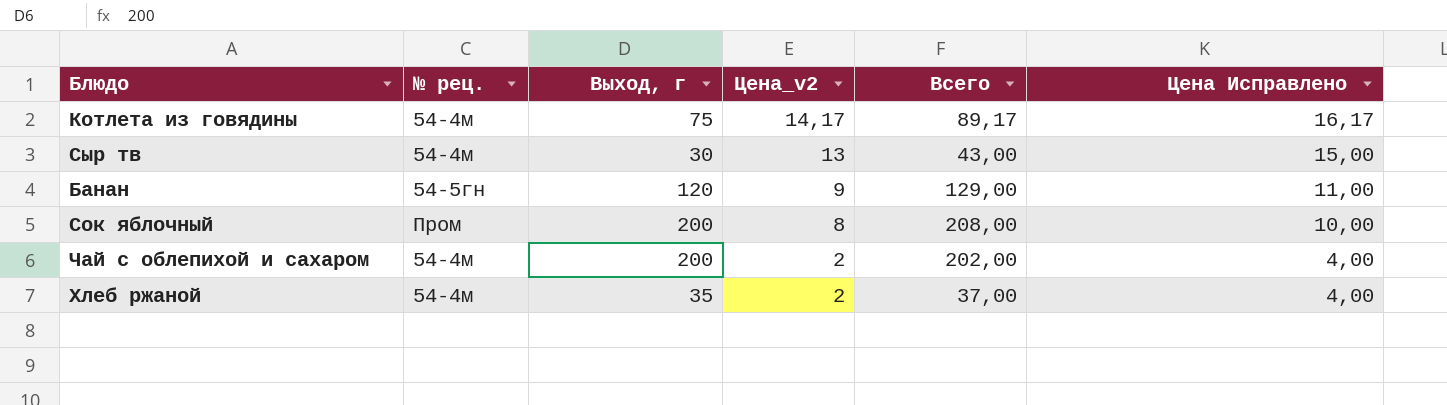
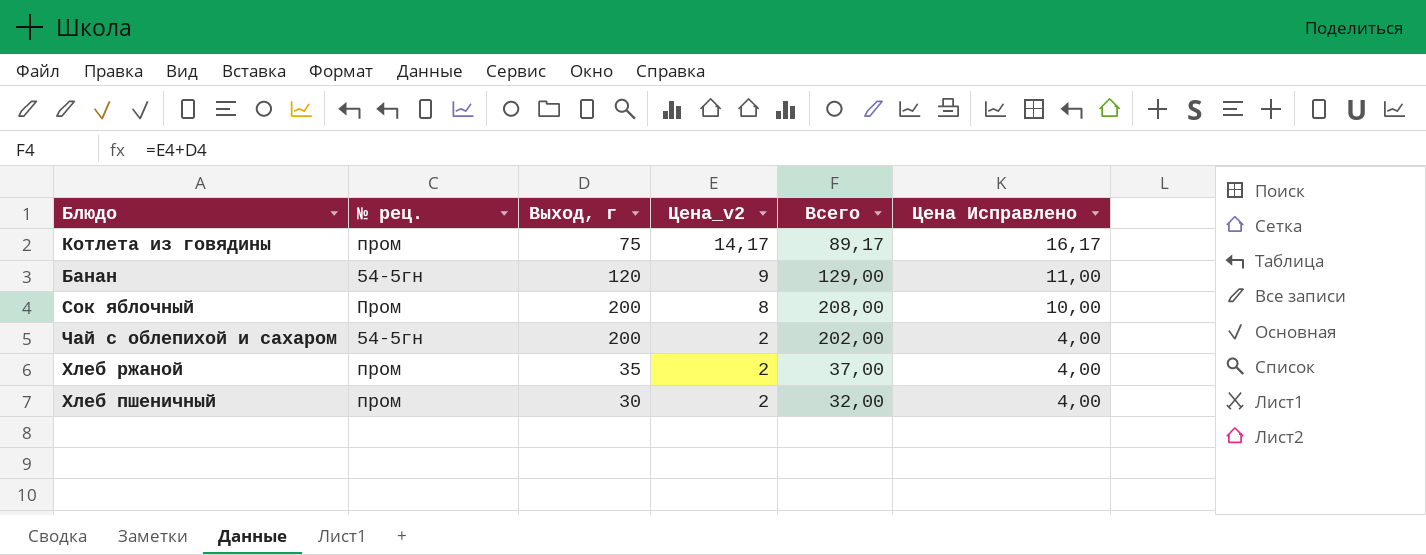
row Сыр тв: 54-4м | 30 | 13 | 43,00 | 15,00 -> none
Котлета из говядины | № рец.: 54-4м -> пром
Чай с облепихой и сахаром | № рец.: 54-4м -> 54-5гн
Хлеб ржаной | № рец.: 54-4м -> пром
row Хлеб пшеничный: none -> пром | 30 | 2 | 32,00 | 4,00

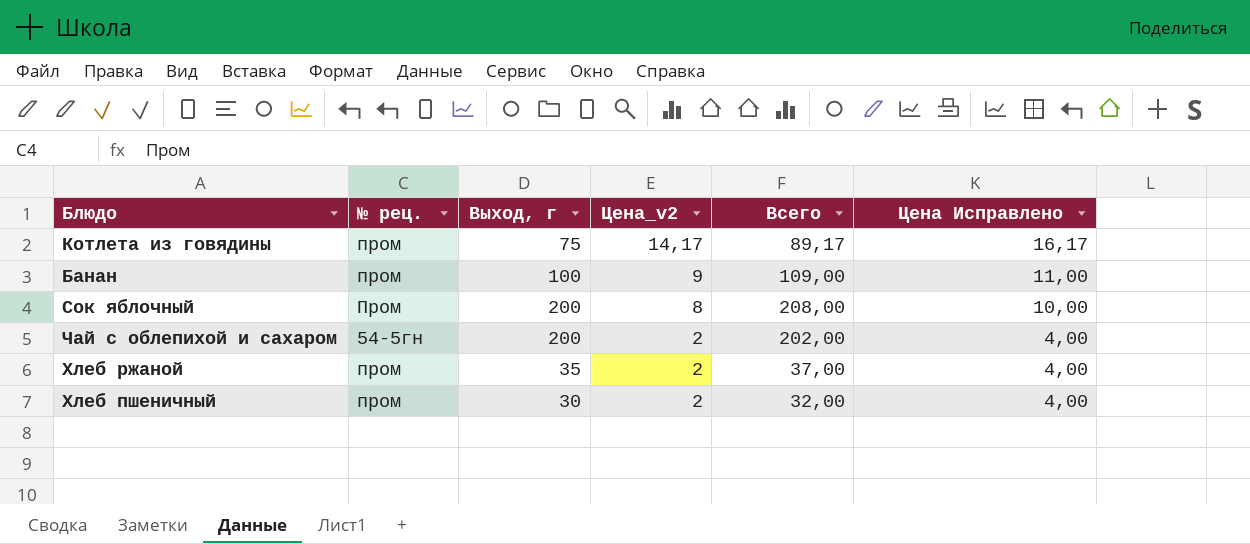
Банан | № рец.: 54-5гн -> пром
Банан | Выход, г: 120 -> 100
Банан | Всего: 129,00 -> 109,00

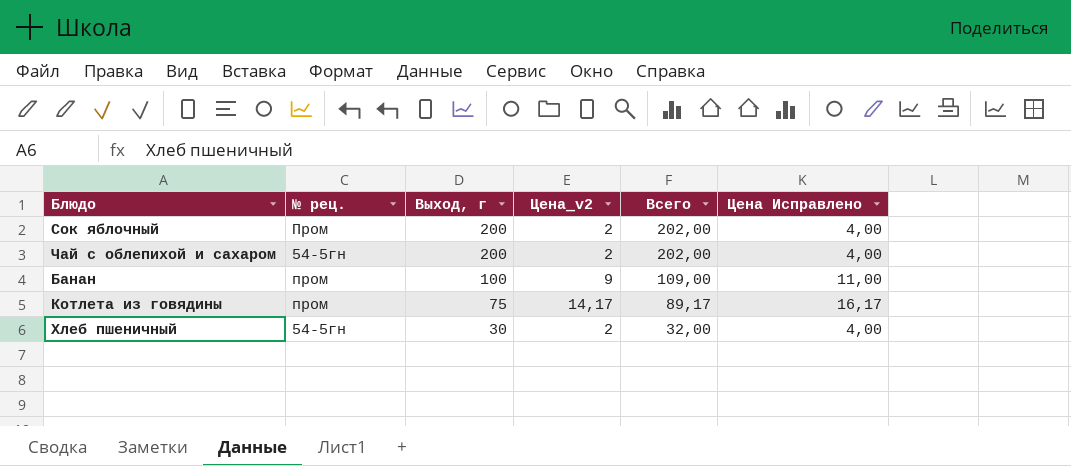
row order: Цена_v2 descending -> Выход, г descending
row Хлеб ржаной: пром | 35 | 2 | 37,00 | 4,00 -> none
Сок яблочный | Цена_v2: 8 -> 2
Сок яблочный | Всего: 208,00 -> 202,00
Сок яблочный | Цена Исправлено: 10,00 -> 4,00
Хлеб пшеничный | № рец.: пром -> 54-5гн

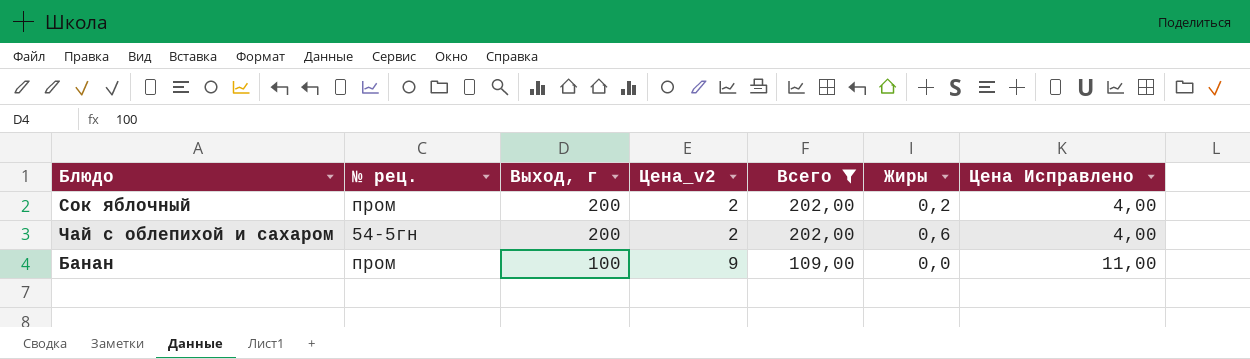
filter: none -> Всего >= 109,00
column Жиры | position: none -> 6
Сок яблочный | № рец.: Пром -> пром

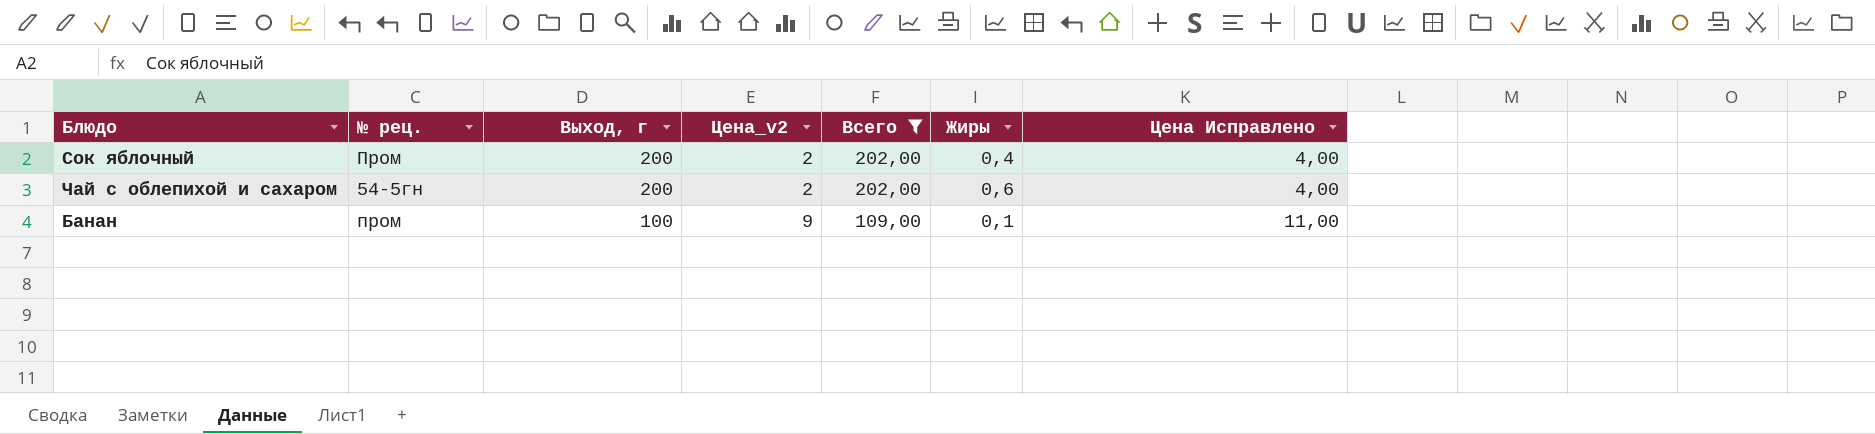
Сок яблочный | № рец.: пром -> Пром
Сок яблочный | Жиры: 0,2 -> 0,4
Банан | Жиры: 0,0 -> 0,1

